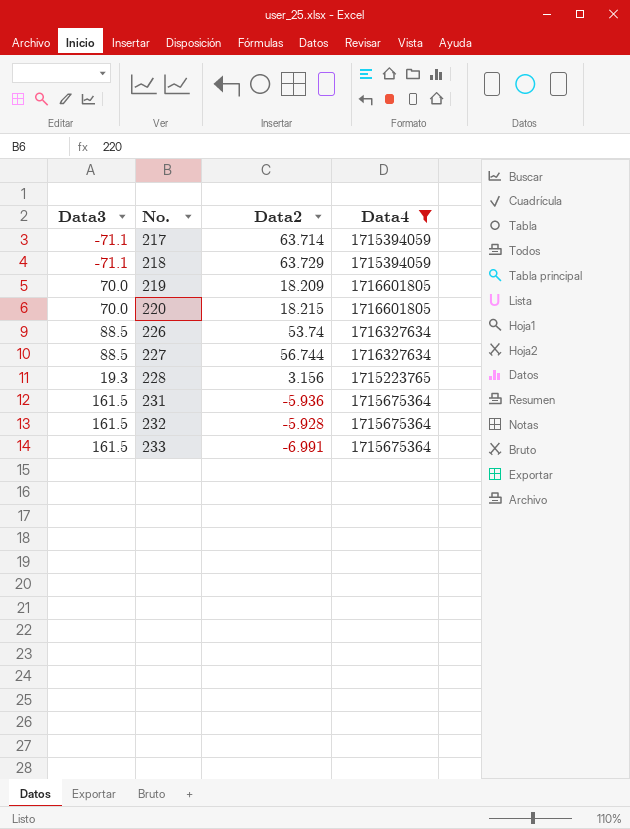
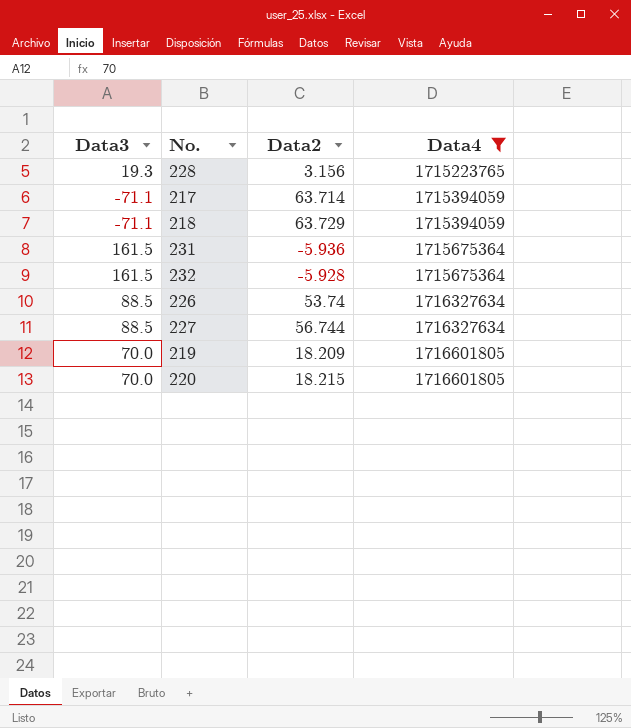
row order: No. ascending -> Data4 ascending
row 233: 161.5 | -6.991 | 1715675364 -> none

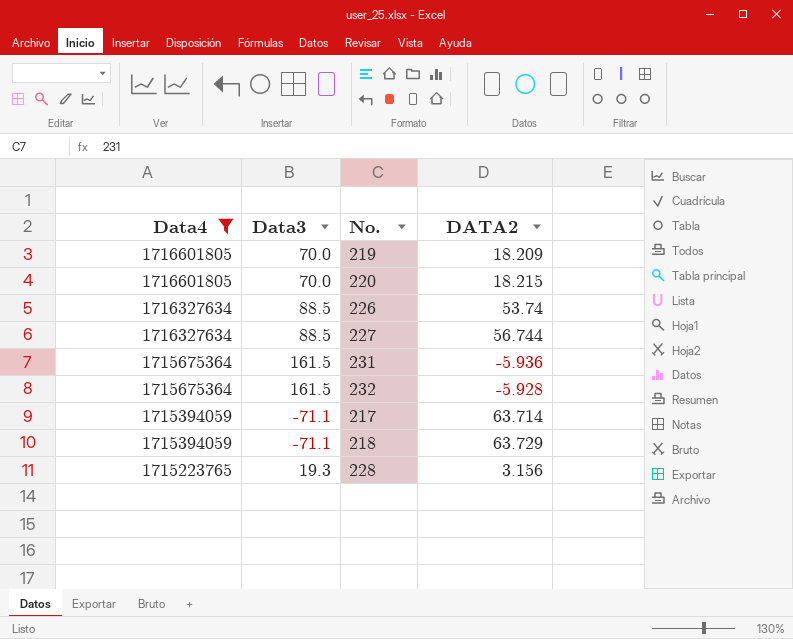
row order: Data4 ascending -> Data4 descending
column Data4 | position: 4 -> 1
column name: Data2 -> DATA2

